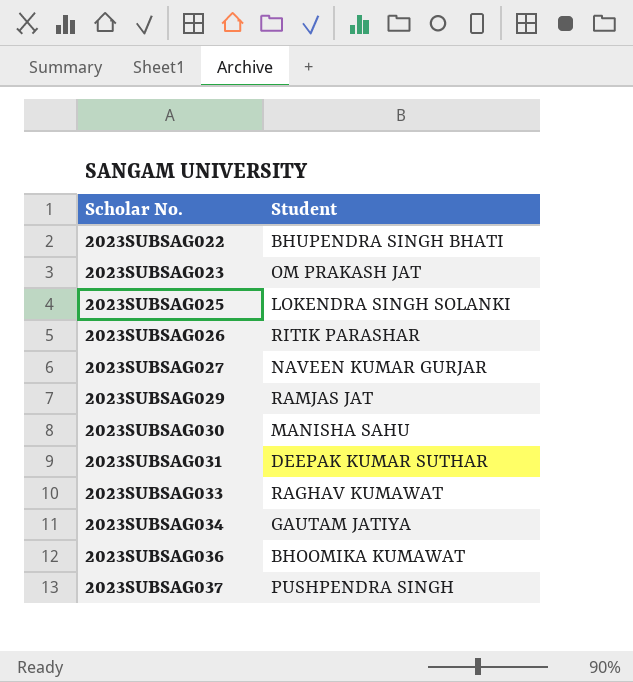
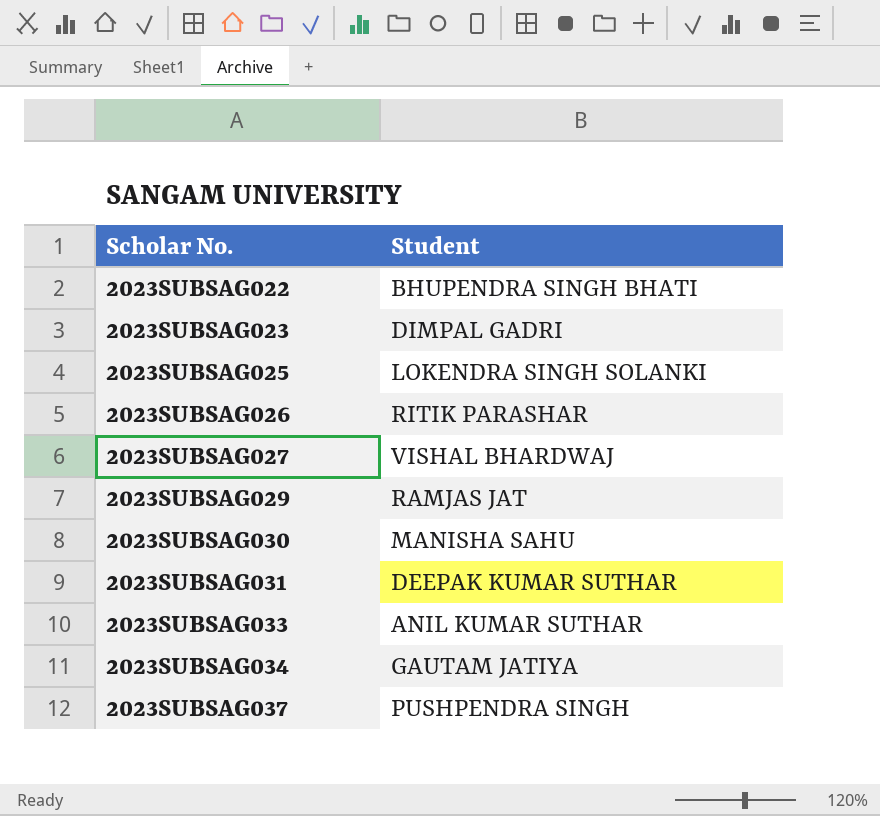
row 2023SUBSAG036: BHOOMIKA KUMAWAT -> none
2023SUBSAG023 | Student: OM PRAKASH JAT -> DIMPAL GADRI
2023SUBSAG027 | Student: NAVEEN KUMAR GURJAR -> VISHAL BHARDWAJ
2023SUBSAG033 | Student: RAGHAV KUMAWAT -> ANIL KUMAR SUTHAR

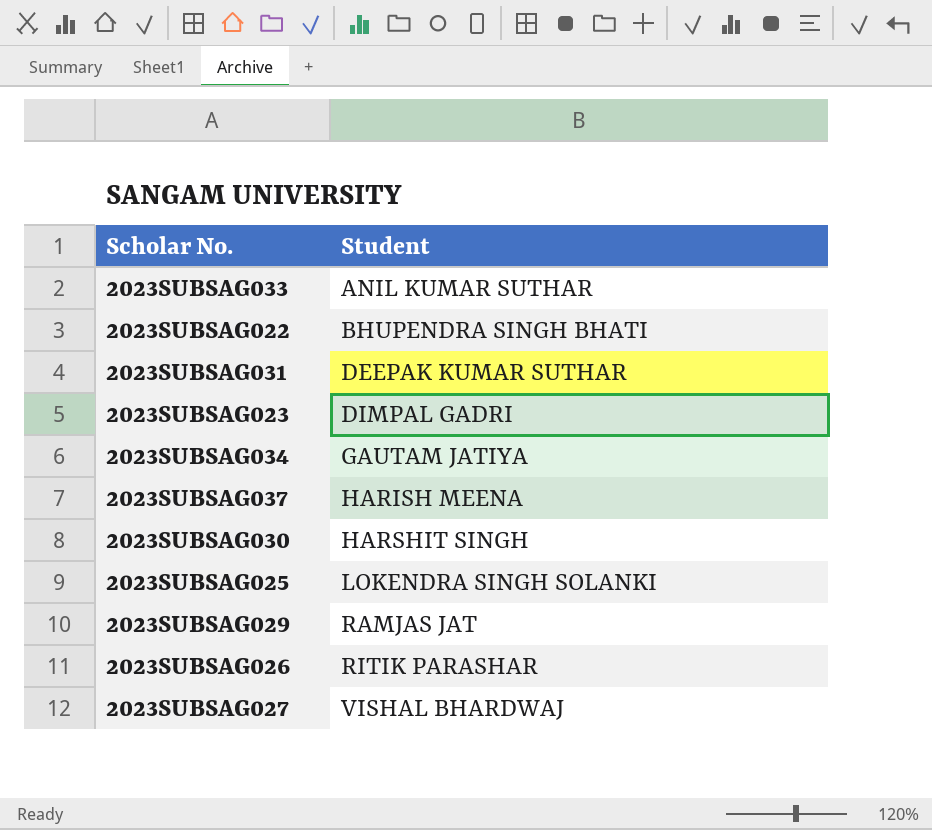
row order: Scholar No. ascending -> Student ascending
2023SUBSAG037 | Student: PUSHPENDRA SINGH -> HARISH MEENA
2023SUBSAG030 | Student: MANISHA SAHU -> HARSHIT SINGH

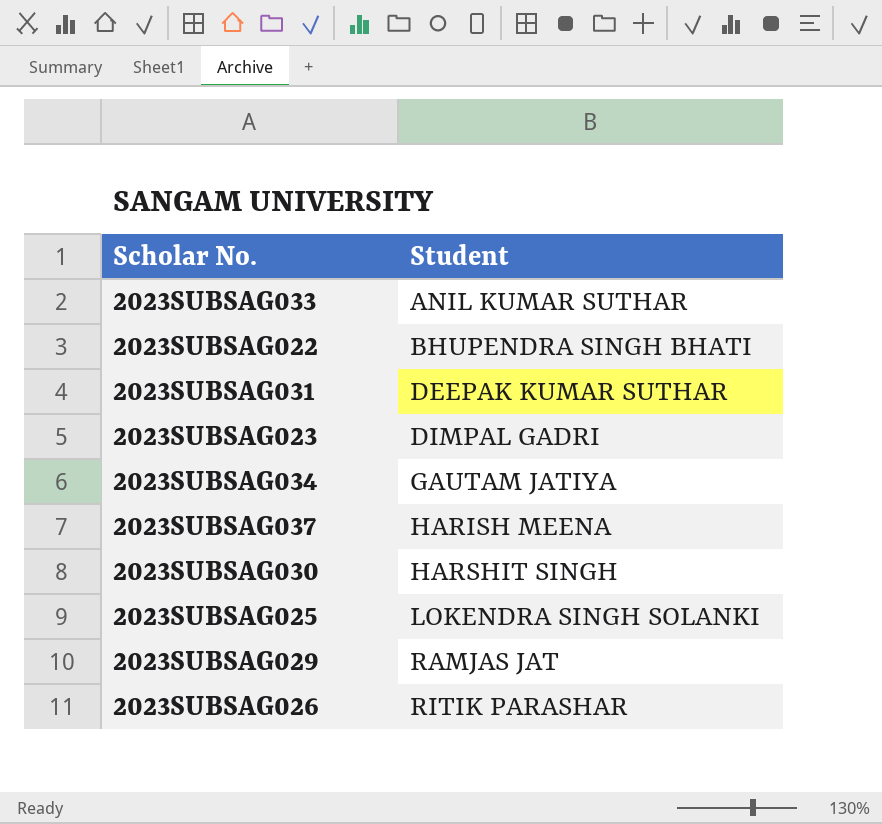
row 2023SUBSAG027: VISHAL BHARDWAJ -> none

